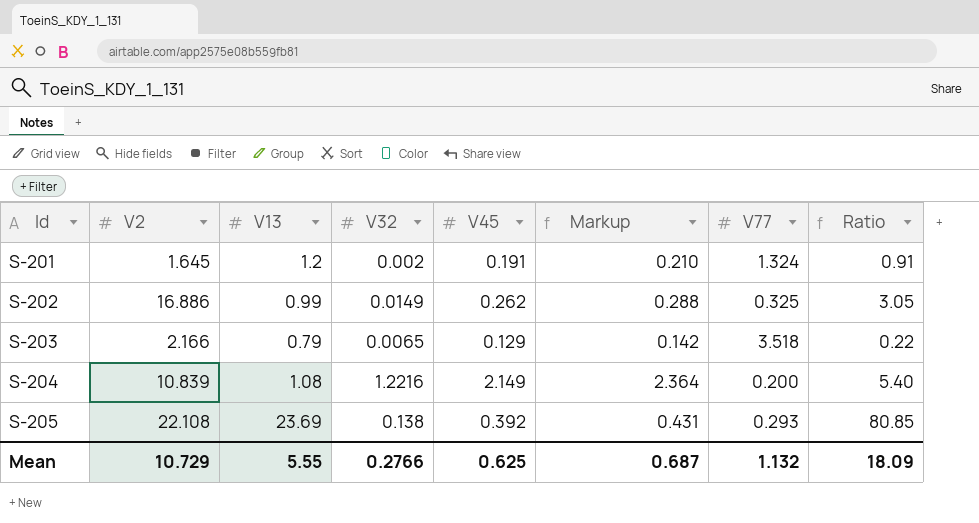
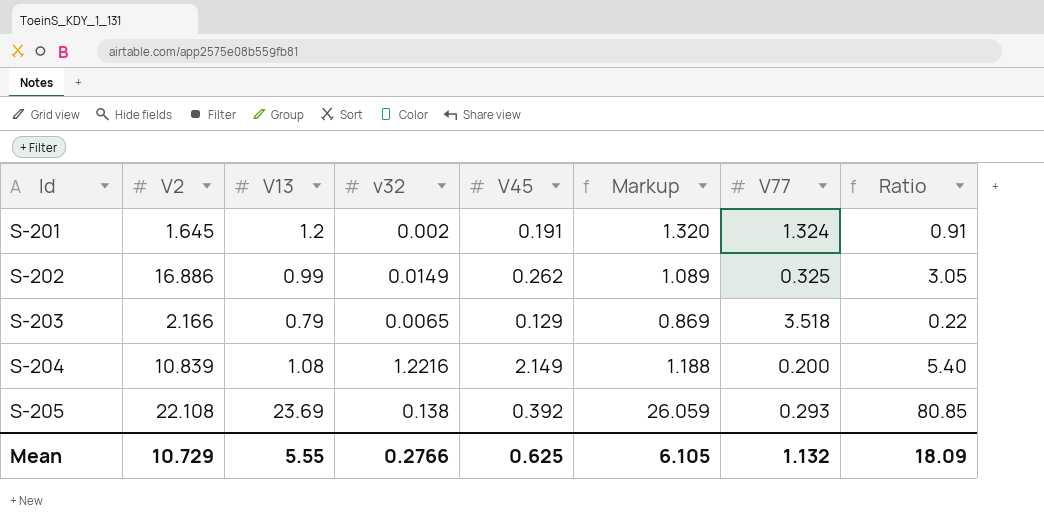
column name: V32 -> v32
column Markup | formula: [V45] * 1.1 -> [V13] * 1.1
Mean | Markup: 0.687 -> 6.105

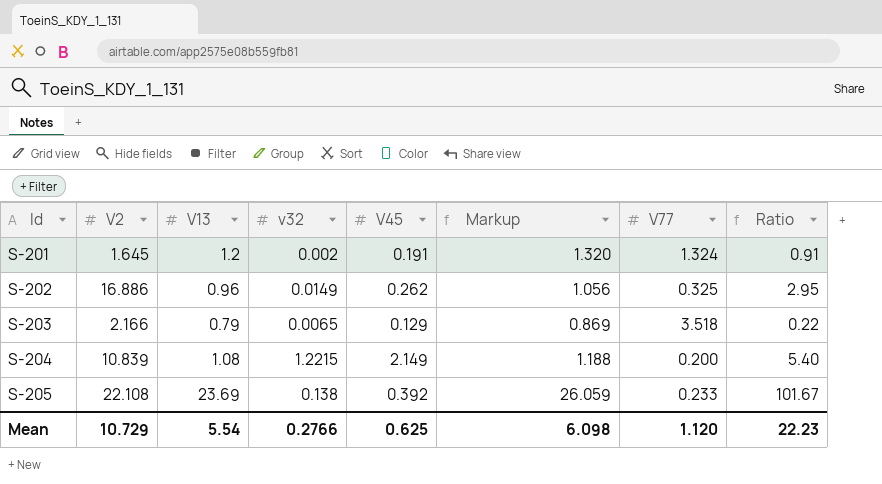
S-202 | V13: 0.99 -> 0.96
S-202 | Markup: 1.089 -> 1.056
S-202 | Ratio: 3.05 -> 2.95
S-204 | v32: 1.2216 -> 1.2215
S-205 | V77: 0.293 -> 0.233
S-205 | Ratio: 80.85 -> 101.67
Mean | V13: 5.55 -> 5.54
Mean | Markup: 6.105 -> 6.098
Mean | V77: 1.132 -> 1.120
Mean | Ratio: 18.09 -> 22.23

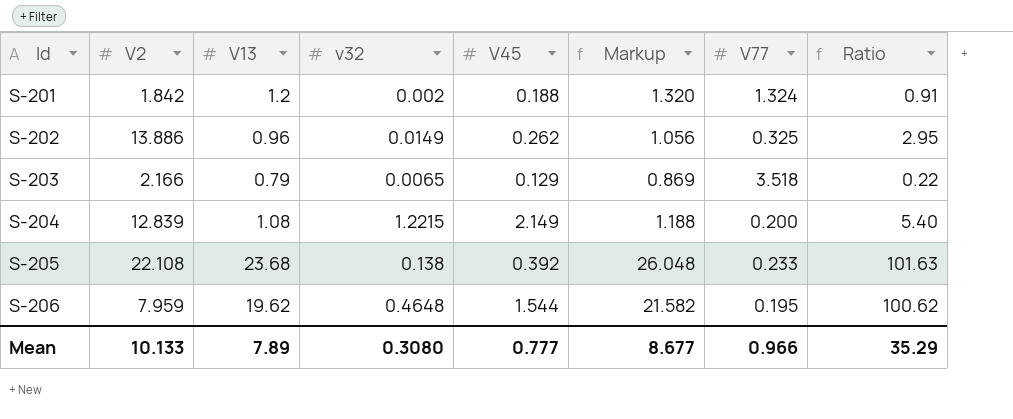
S-201 | V2: 1.645 -> 1.842
S-201 | V45: 0.191 -> 0.188
S-202 | V2: 16.886 -> 13.886
S-204 | V2: 10.839 -> 12.839
S-205 | V13: 23.69 -> 23.68
S-205 | Markup: 26.059 -> 26.048
S-205 | Ratio: 101.67 -> 101.63
row S-206: none -> 7.959 | 19.62 | 0.4648 | 1.544 | 21.582 | 0.195 | 100.62
Mean | V2: 10.729 -> 10.133
Mean | V13: 5.54 -> 7.89
Mean | v32: 0.2766 -> 0.3080
Mean | V45: 0.625 -> 0.777
Mean | Markup: 6.098 -> 8.677
Mean | V77: 1.120 -> 0.966
Mean | Ratio: 22.23 -> 35.29

